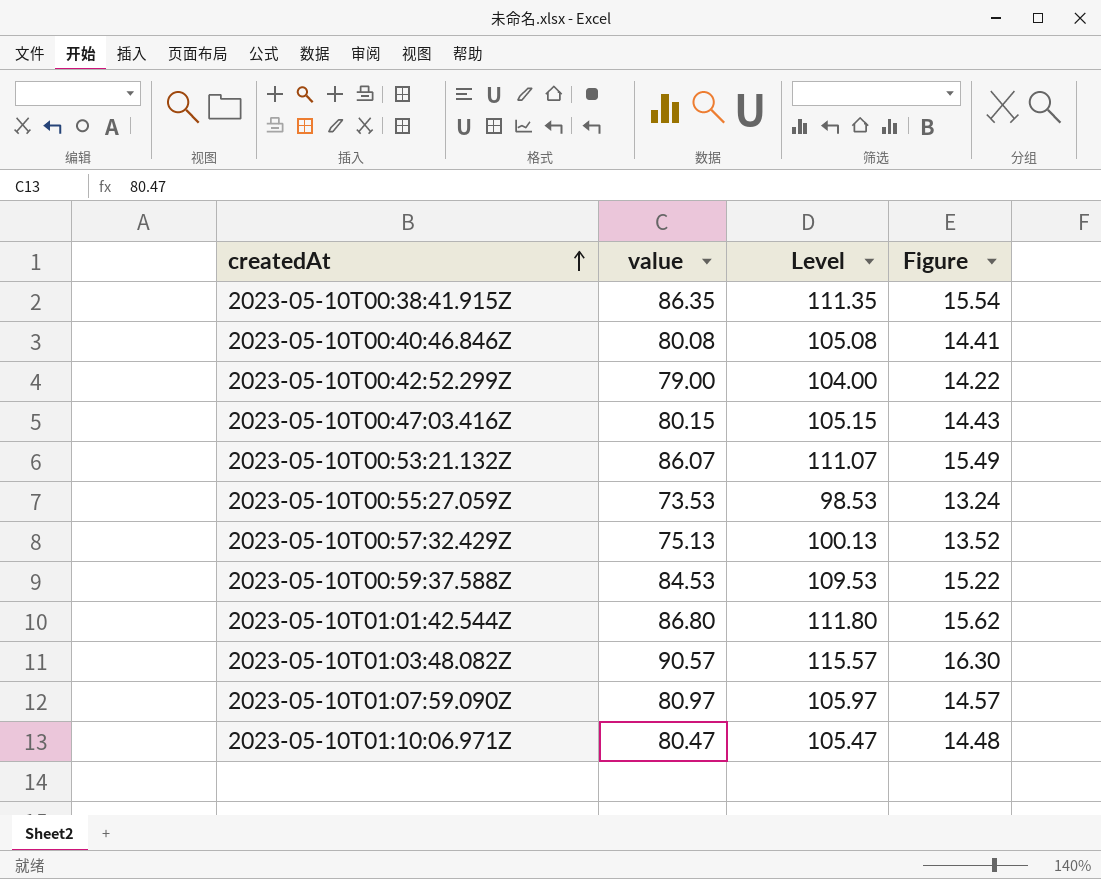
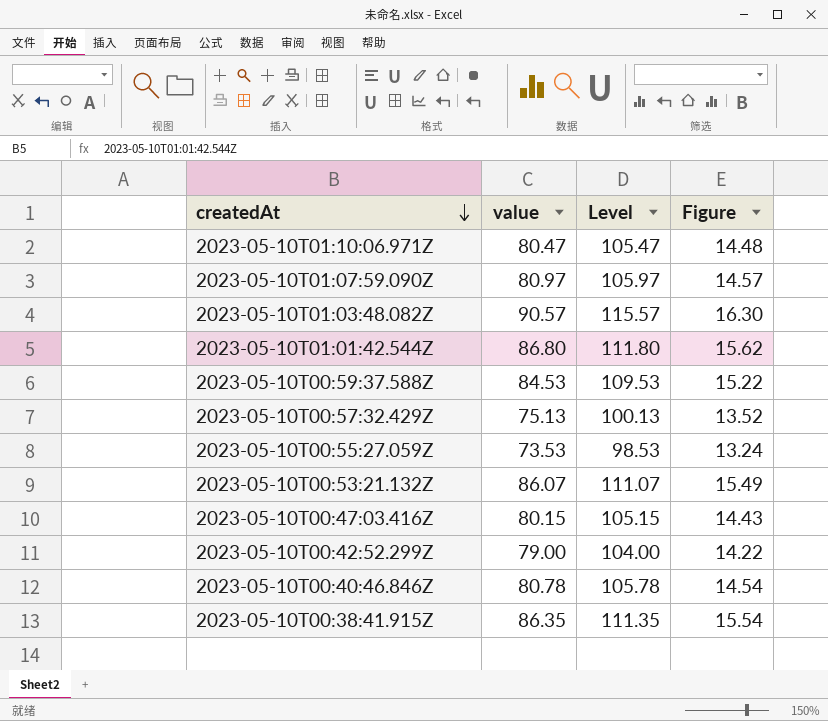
row order: createdAt ascending -> createdAt descending
2023-05-10T00:40:46.846Z | value: 80.08 -> 80.78
2023-05-10T00:40:46.846Z | Level: 105.08 -> 105.78
2023-05-10T00:40:46.846Z | Figure: 14.41 -> 14.54

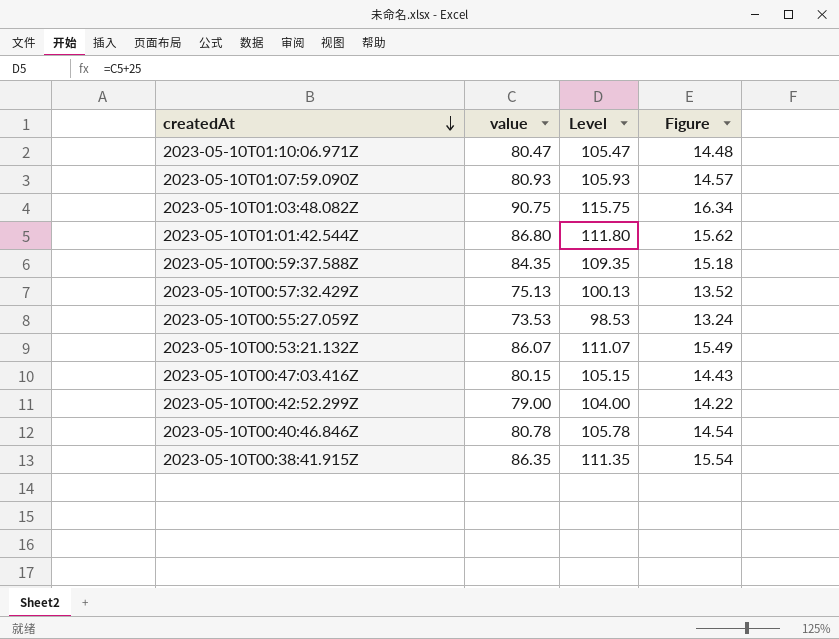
2023-05-10T01:07:59.090Z | value: 80.97 -> 80.93
2023-05-10T01:07:59.090Z | Level: 105.97 -> 105.93
2023-05-10T01:03:48.082Z | value: 90.57 -> 90.75
2023-05-10T01:03:48.082Z | Level: 115.57 -> 115.75
2023-05-10T01:03:48.082Z | Figure: 16.30 -> 16.34
2023-05-10T00:59:37.588Z | value: 84.53 -> 84.35
2023-05-10T00:59:37.588Z | Level: 109.53 -> 109.35
2023-05-10T00:59:37.588Z | Figure: 15.22 -> 15.18

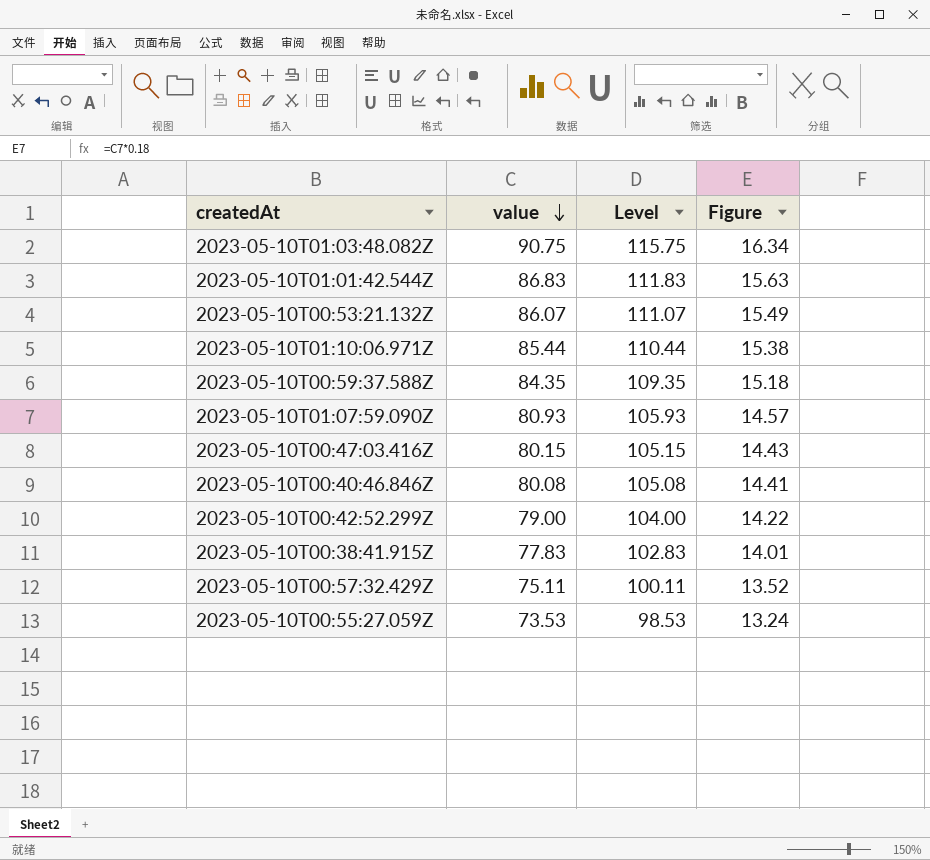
row order: createdAt descending -> value descending
2023-05-10T01:01:42.544Z | value: 86.80 -> 86.83
2023-05-10T01:01:42.544Z | Level: 111.80 -> 111.83
2023-05-10T01:01:42.544Z | Figure: 15.62 -> 15.63
2023-05-10T01:10:06.971Z | value: 80.47 -> 85.44
2023-05-10T01:10:06.971Z | Level: 105.47 -> 110.44
2023-05-10T01:10:06.971Z | Figure: 14.48 -> 15.38
2023-05-10T00:40:46.846Z | value: 80.78 -> 80.08
2023-05-10T00:40:46.846Z | Level: 105.78 -> 105.08
2023-05-10T00:40:46.846Z | Figure: 14.54 -> 14.41
2023-05-10T00:38:41.915Z | value: 86.35 -> 77.83
2023-05-10T00:38:41.915Z | Level: 111.35 -> 102.83
2023-05-10T00:38:41.915Z | Figure: 15.54 -> 14.01
2023-05-10T00:57:32.429Z | value: 75.13 -> 75.11
2023-05-10T00:57:32.429Z | Level: 100.13 -> 100.11

